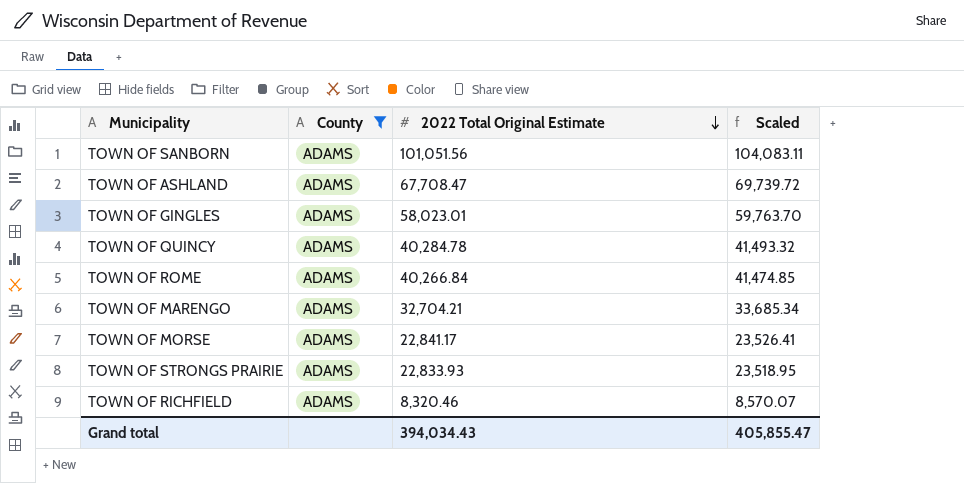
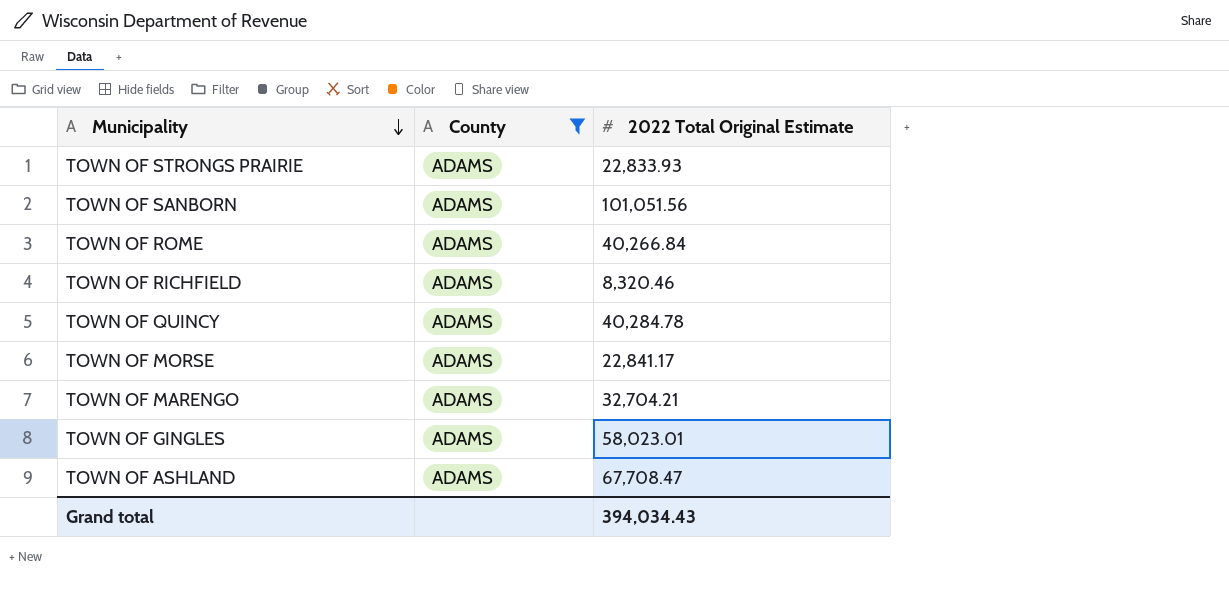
row order: 2022 Total Original Estimate descending -> Municipality descending
column Scaled | formula: [2022 Total Original Estimate] * 1.03 -> none

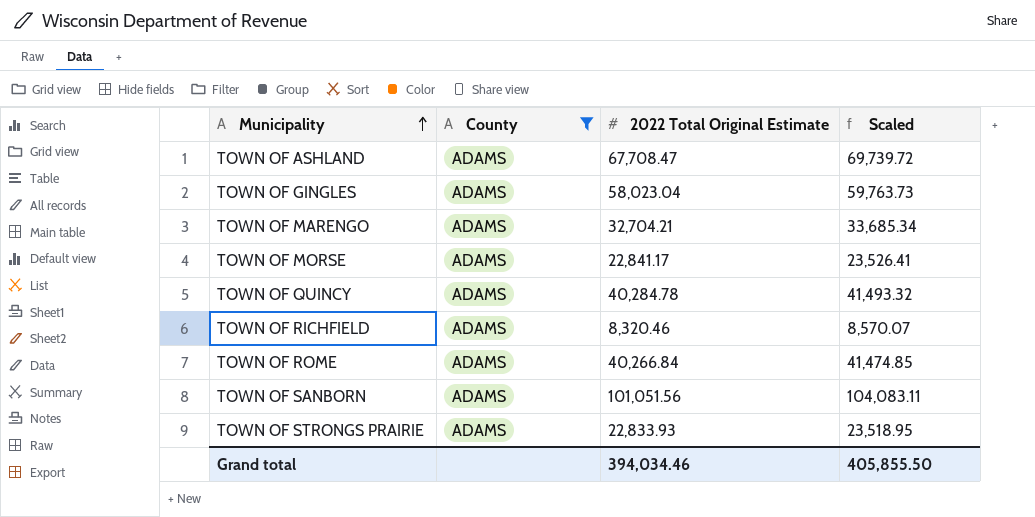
row order: Municipality descending -> Municipality ascending
column Scaled | formula: none -> [2022 Total Original Estimate] * 1.03
TOWN OF GINGLES | 2022 Total Original Estimate: 58,023.01 -> 58,023.04
Grand total | 2022 Total Original Estimate: 394,034.43 -> 394,034.46

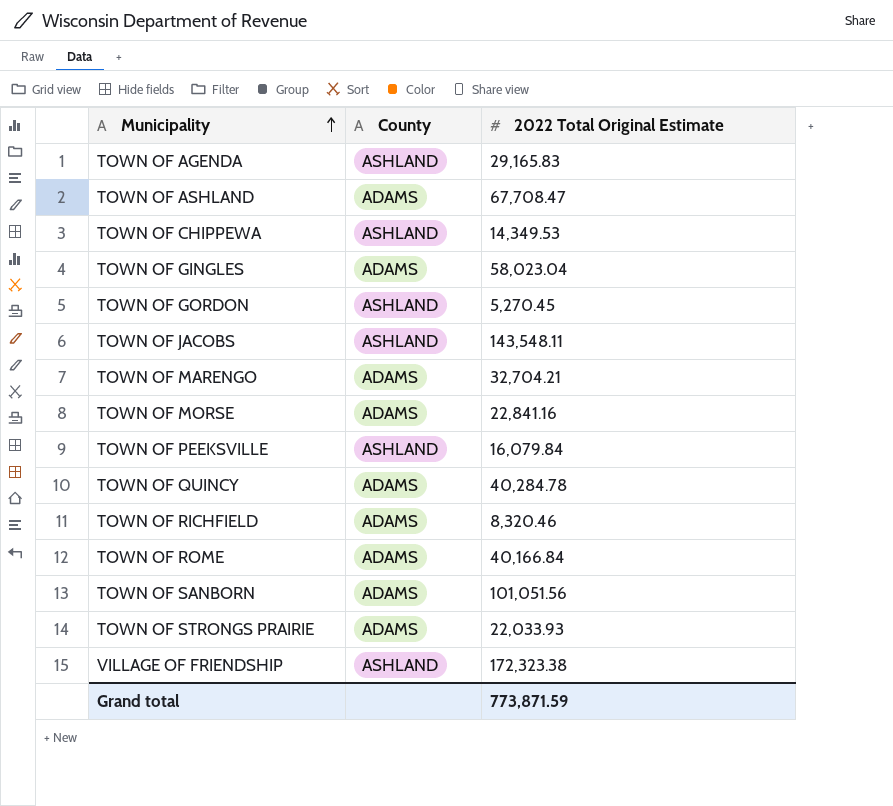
filter: County = ADAMS -> none
column Scaled | formula: [2022 Total Original Estimate] * 1.03 -> none
TOWN OF MORSE | 2022 Total Original Estimate: 22,841.17 -> 22,841.16
TOWN OF ROME | 2022 Total Original Estimate: 40,266.84 -> 40,166.84
TOWN OF STRONGS PRAIRIE | 2022 Total Original Estimate: 22,833.93 -> 22,033.93
Grand total | 2022 Total Original Estimate: 394,034.46 -> 773,871.59

